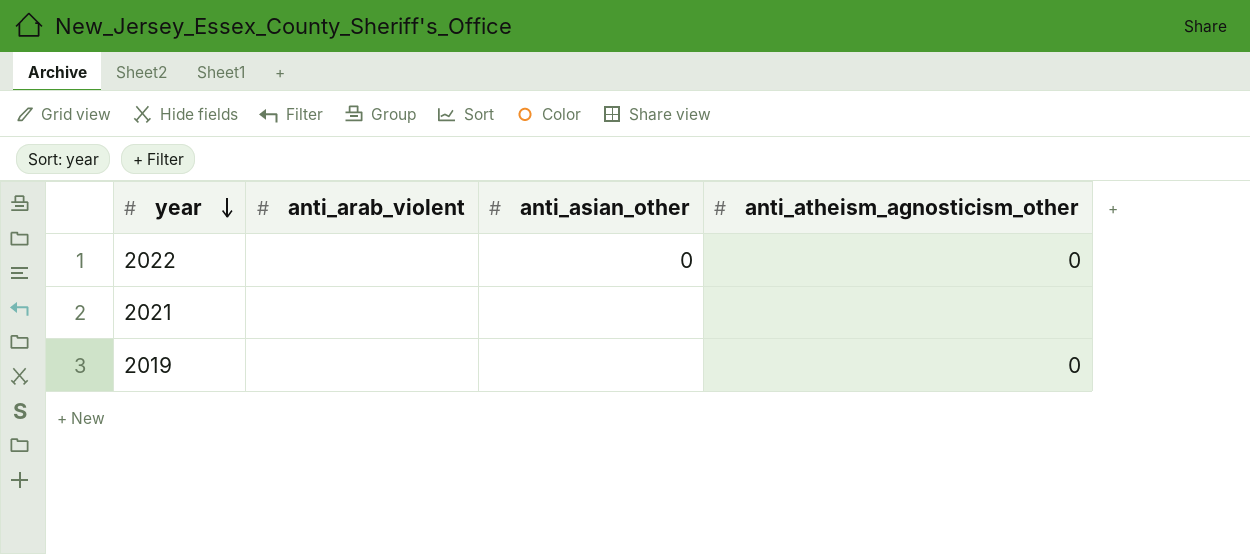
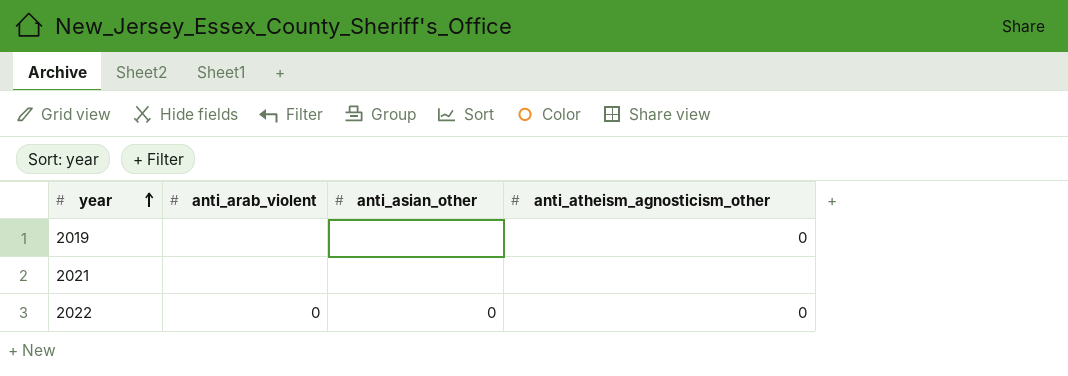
row order: year descending -> year ascending
2022 | anti_arab_violent: none -> 0

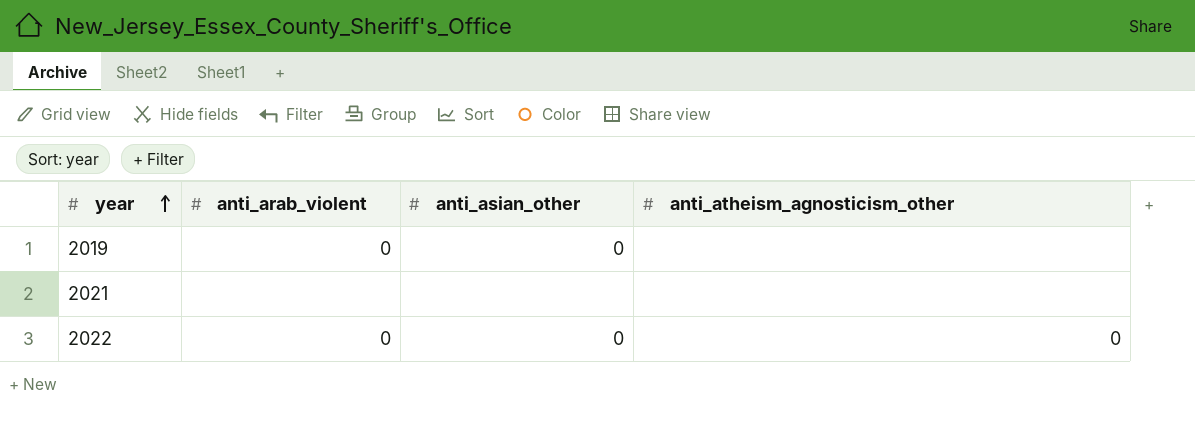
2019 | anti_arab_violent: none -> 0
2019 | anti_asian_other: none -> 0
2019 | anti_atheism_agnosticism_other: 0 -> none

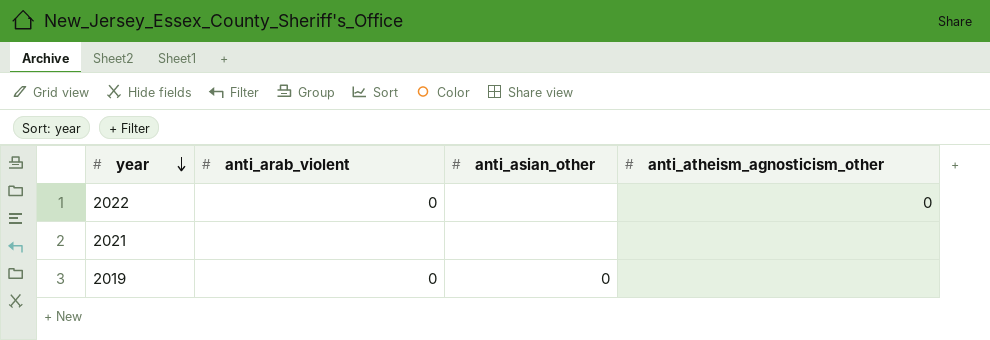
row order: year ascending -> year descending
2022 | anti_asian_other: 0 -> none

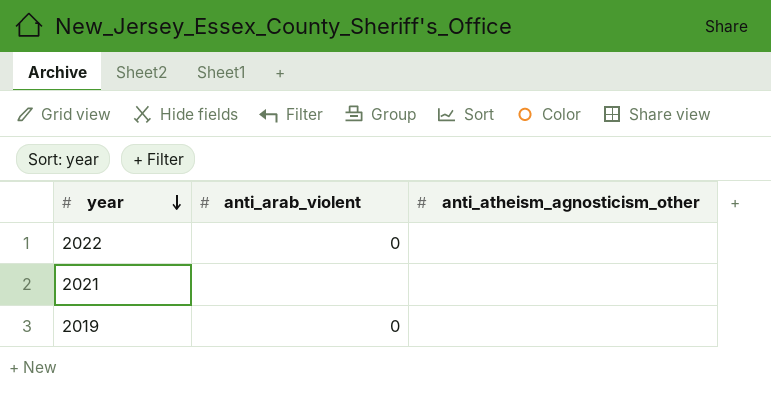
column anti_asian_other | position: 3 -> none
2022 | anti_atheism_agnosticism_other: 0 -> none

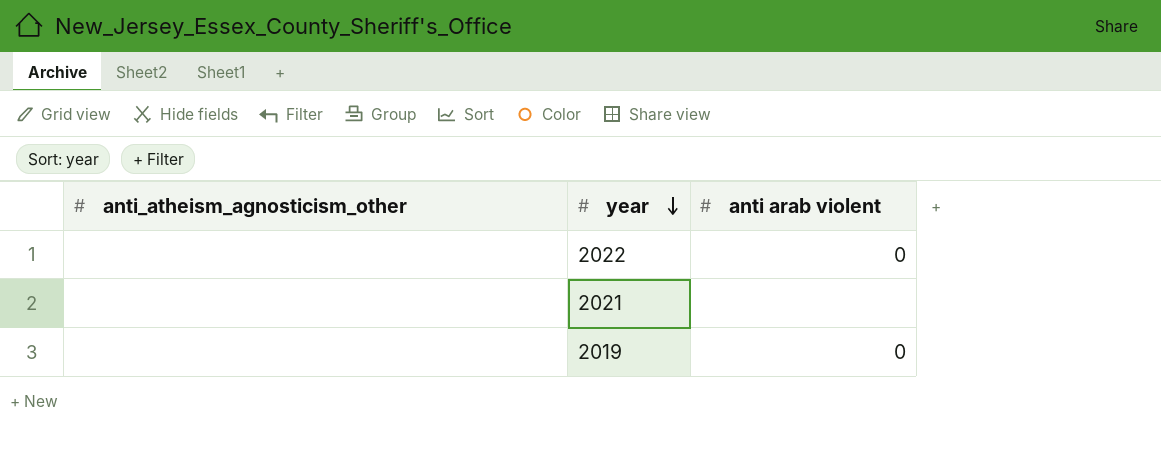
column anti_atheism_agnosticism_other | position: 3 -> 1
column name: anti_arab_violent -> anti arab violent

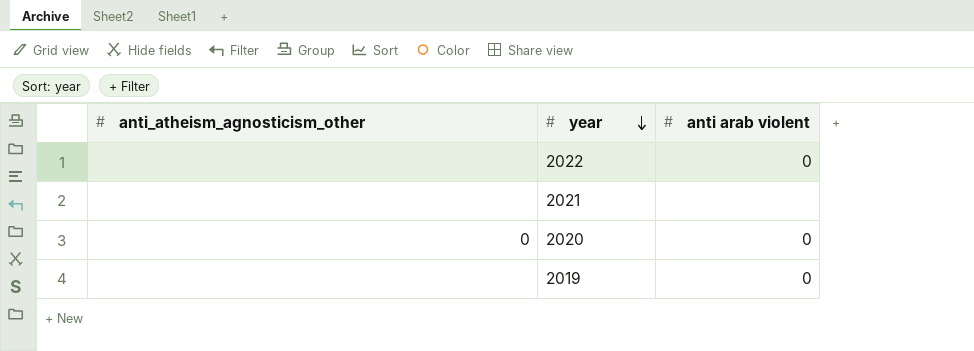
row 2020: none -> 0 | 0

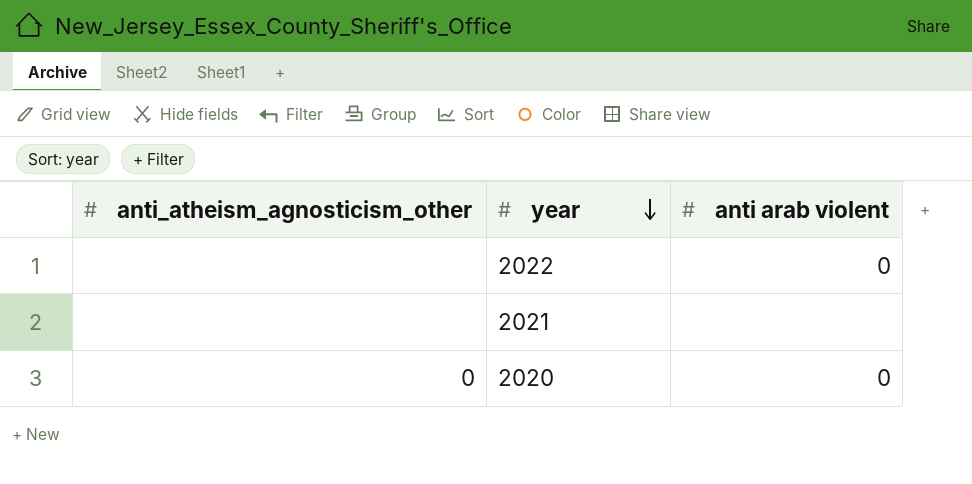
row 2019: none | 0 -> none

